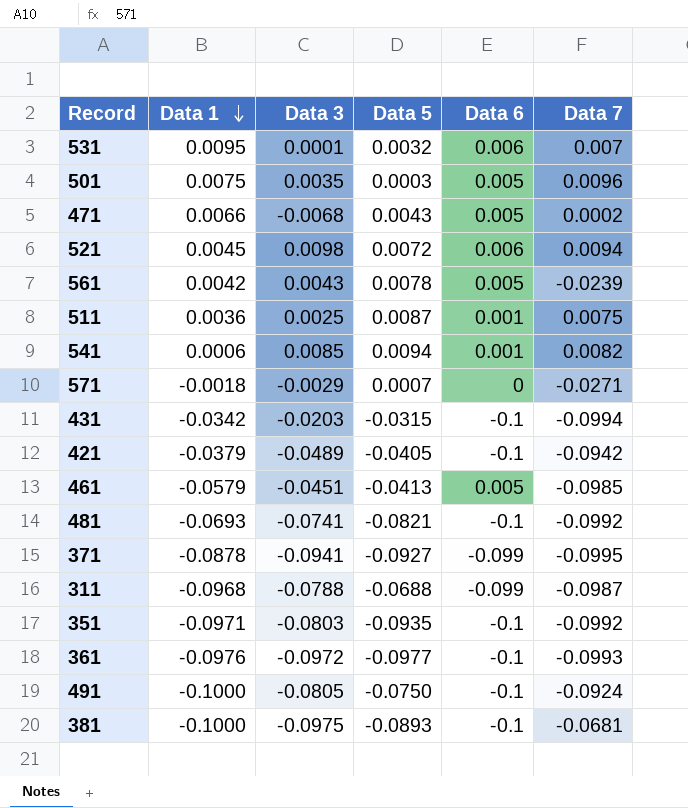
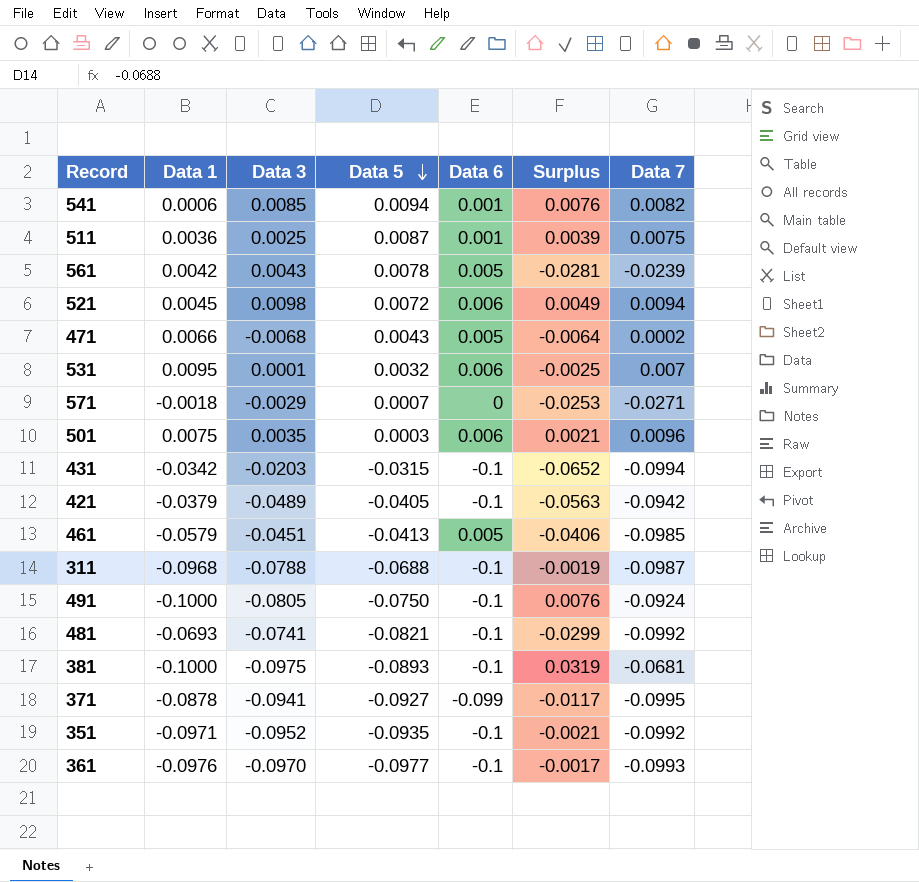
row order: Data 1 descending -> Data 5 descending
column Surplus | formula: none -> [Data 7] - [Data 1]
501 | Data 6: 0.005 -> 0.006
311 | Data 6: -0.099 -> -0.1
351 | Data 3: -0.0803 -> -0.0952
361 | Data 3: -0.0972 -> -0.0970

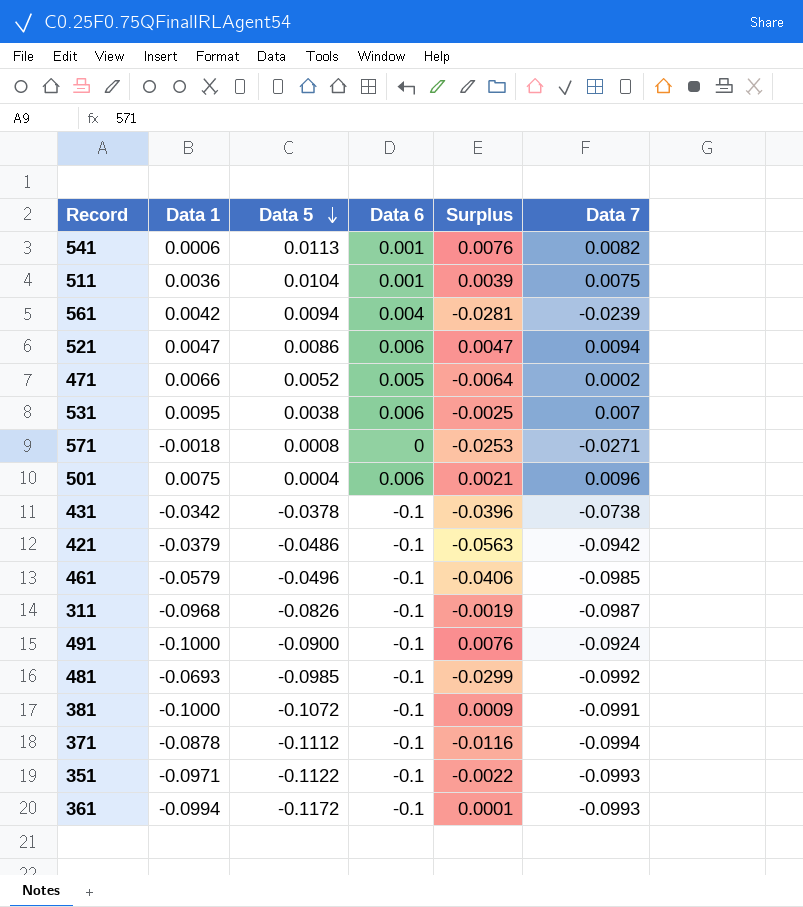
column Data 3 | position: 3 -> none
541 | Data 5: 0.0094 -> 0.0113
511 | Data 5: 0.0087 -> 0.0104
561 | Data 5: 0.0078 -> 0.0094
561 | Data 6: 0.005 -> 0.004
521 | Data 1: 0.0045 -> 0.0047
521 | Data 5: 0.0072 -> 0.0086
521 | Surplus: 0.0049 -> 0.0047
471 | Data 5: 0.0043 -> 0.0052
531 | Data 5: 0.0032 -> 0.0038
571 | Data 5: 0.0007 -> 0.0008
501 | Data 5: 0.0003 -> 0.0004
431 | Data 5: -0.0315 -> -0.0378
431 | Surplus: -0.0652 -> -0.0396
431 | Data 7: -0.0994 -> -0.0738
421 | Data 5: -0.0405 -> -0.0486
461 | Data 5: -0.0413 -> -0.0496
461 | Data 6: 0.005 -> -0.1
311 | Data 5: -0.0688 -> -0.0826
491 | Data 5: -0.0750 -> -0.0900
481 | Data 5: -0.0821 -> -0.0985
381 | Data 5: -0.0893 -> -0.1072
381 | Surplus: 0.0319 -> 0.0009
381 | Data 7: -0.0681 -> -0.0991
371 | Data 5: -0.0927 -> -0.1112
371 | Data 6: -0.099 -> -0.1
371 | Surplus: -0.0117 -> -0.0116
371 | Data 7: -0.0995 -> -0.0994
351 | Data 5: -0.0935 -> -0.1122
351 | Surplus: -0.0021 -> -0.0022
351 | Data 7: -0.0992 -> -0.0993
361 | Data 1: -0.0976 -> -0.0994
361 | Data 5: -0.0977 -> -0.1172
361 | Surplus: -0.0017 -> 0.0001

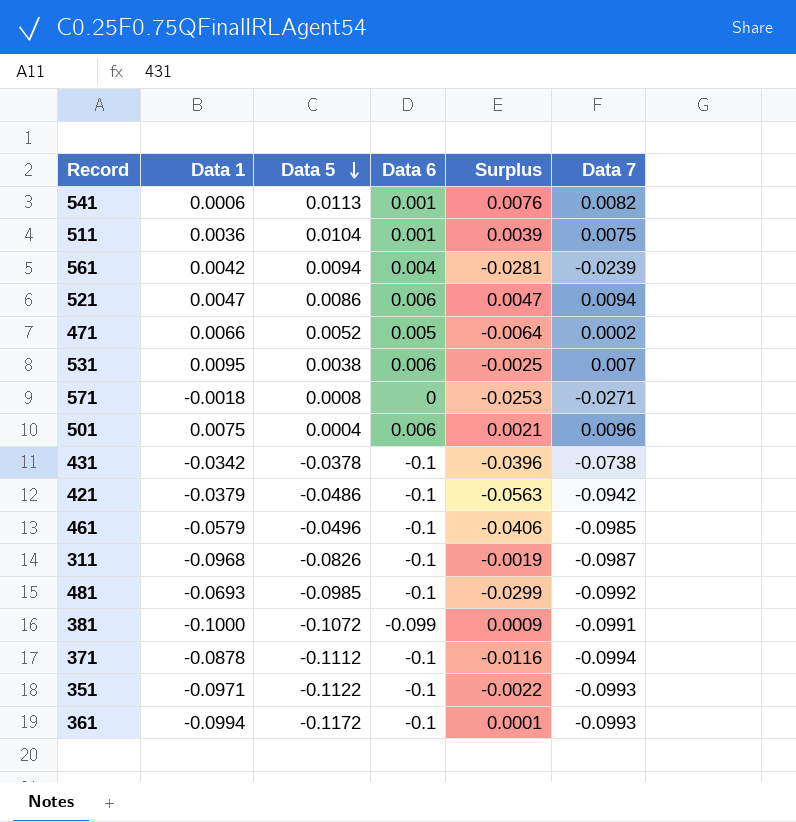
row 491: -0.1000 | -0.0900 | -0.1 | 0.0076 | -0.0924 -> none
381 | Data 6: -0.1 -> -0.099

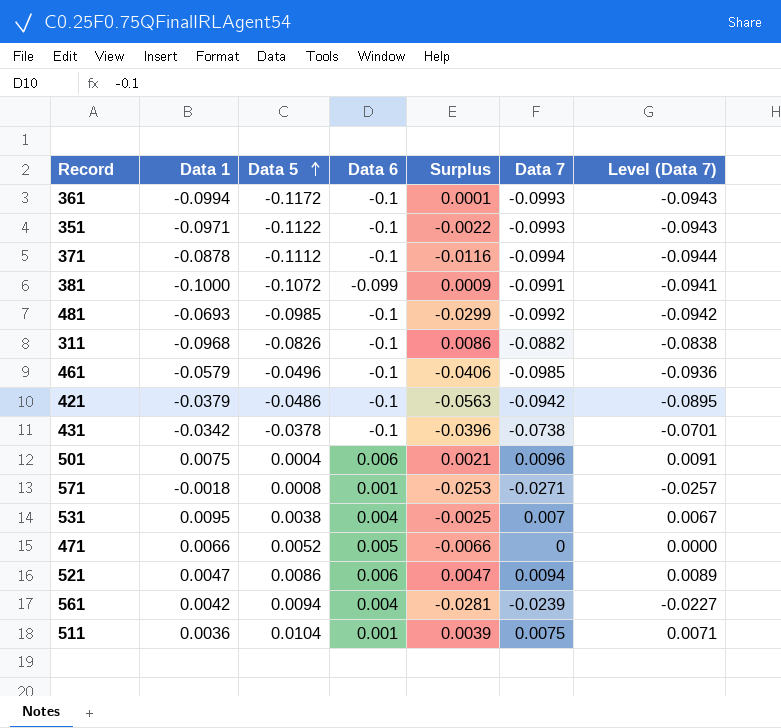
row order: Data 5 descending -> Data 5 ascending
column Level (Data 7) | formula: none -> [Data 7] * 0.95
row 541: 0.0006 | 0.0113 | 0.001 | 0.0076 | 0.0082 -> none
311 | Surplus: -0.0019 -> 0.0086
311 | Data 7: -0.0987 -> -0.0882
571 | Data 6: 0 -> 0.001
531 | Data 6: 0.006 -> 0.004
471 | Surplus: -0.0064 -> -0.0066
471 | Data 7: 0.0002 -> 0

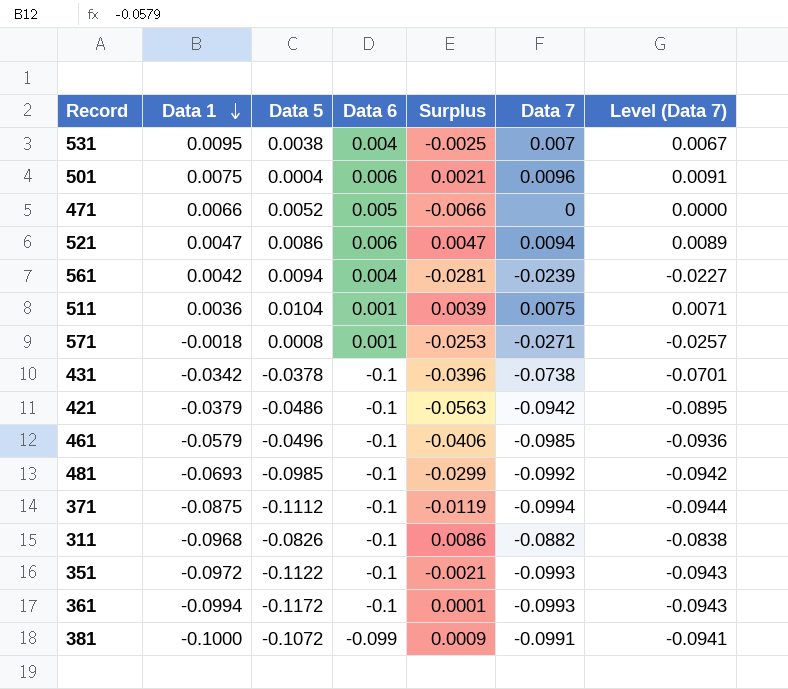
row order: Data 5 ascending -> Data 1 descending
371 | Data 1: -0.0878 -> -0.0875
371 | Surplus: -0.0116 -> -0.0119
351 | Data 1: -0.0971 -> -0.0972
351 | Surplus: -0.0022 -> -0.0021

